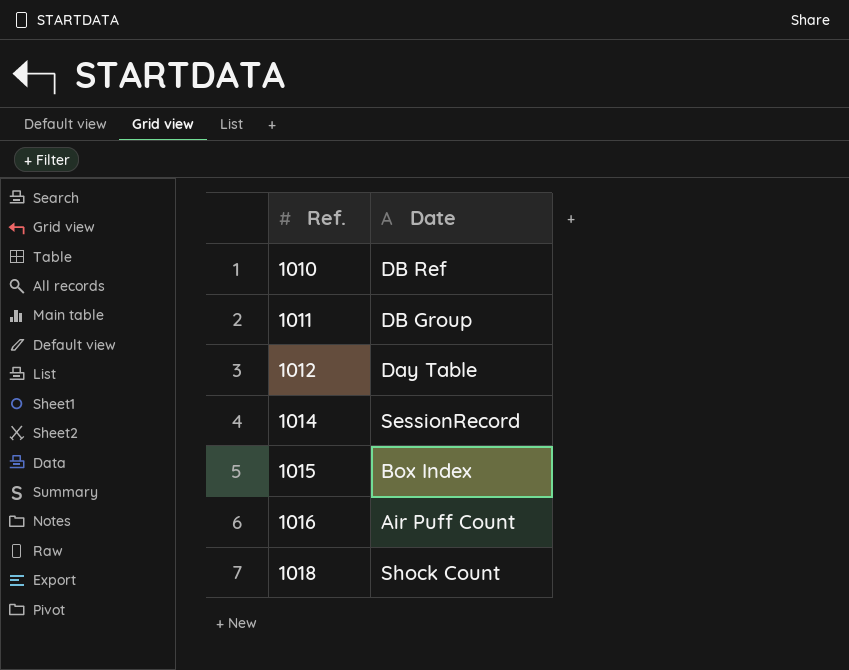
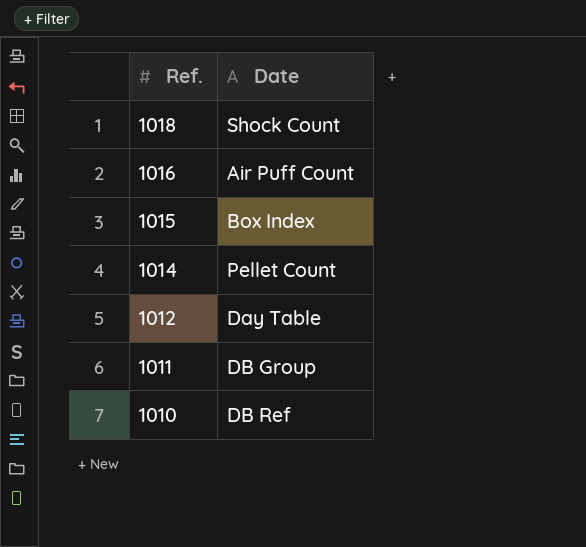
row order: Ref. ascending -> Ref. descending
1014 | Date: SessionRecord -> Pellet Count

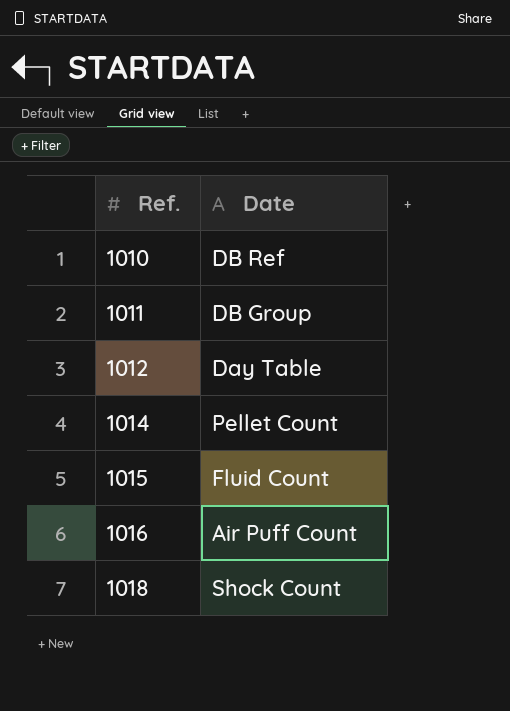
row order: Ref. descending -> Ref. ascending
1015 | Date: Box Index -> Fluid Count

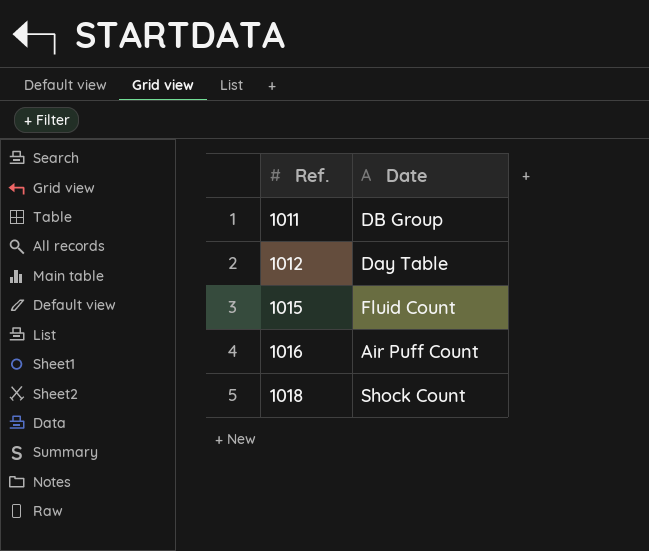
row 1010: DB Ref -> none
row 1014: Pellet Count -> none

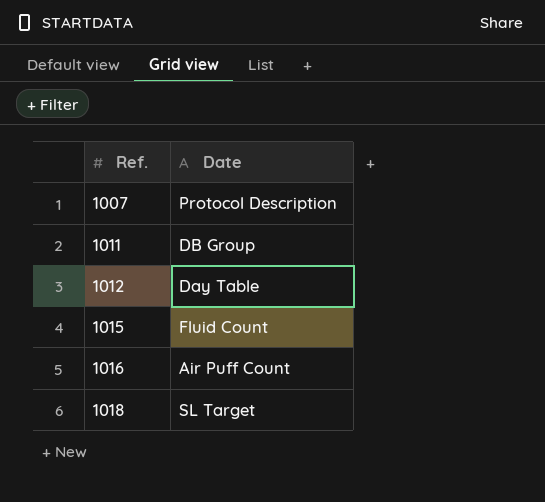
row 1007: none -> Protocol Description
1018 | Date: Shock Count -> SL Target

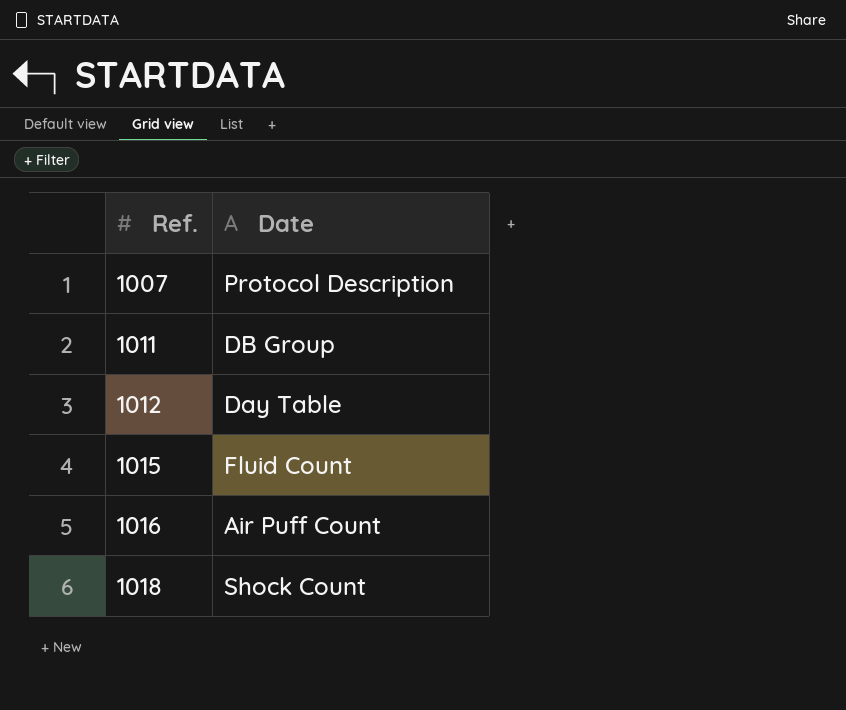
1018 | Date: SL Target -> Shock Count

